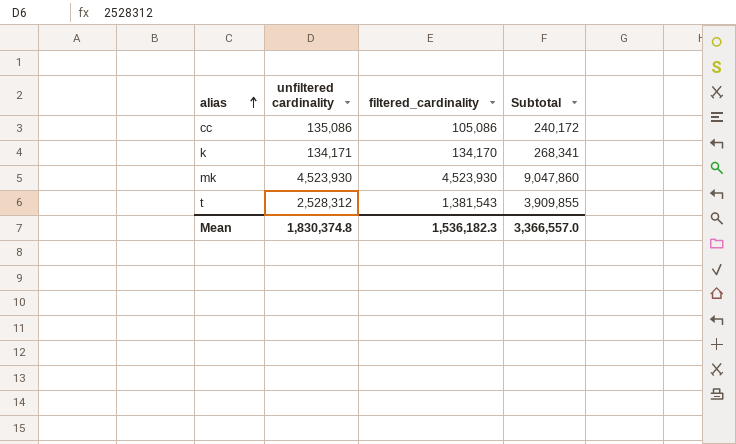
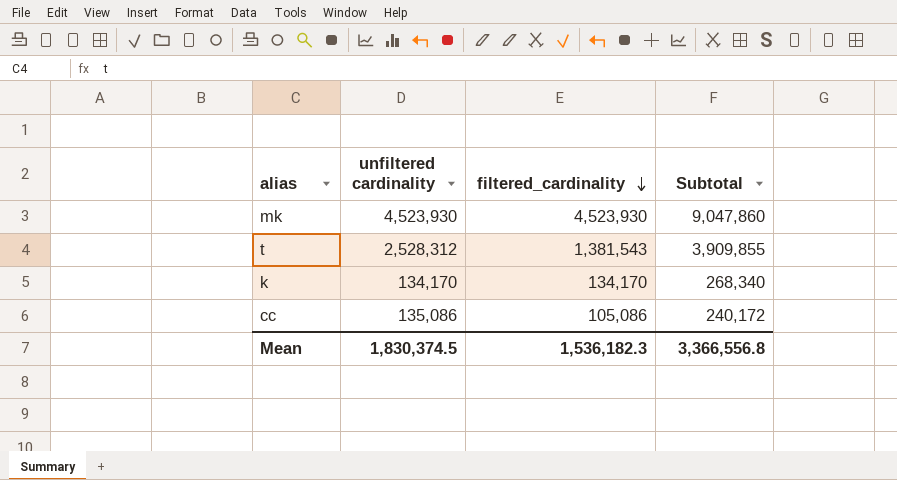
row order: alias ascending -> filtered_cardinality descending
k | unfiltered cardinality: 134,171 -> 134,170
k | Subtotal: 268,341 -> 268,340
Mean | unfiltered cardinality: 1,830,374.8 -> 1,830,374.5
Mean | Subtotal: 3,366,557.0 -> 3,366,556.8

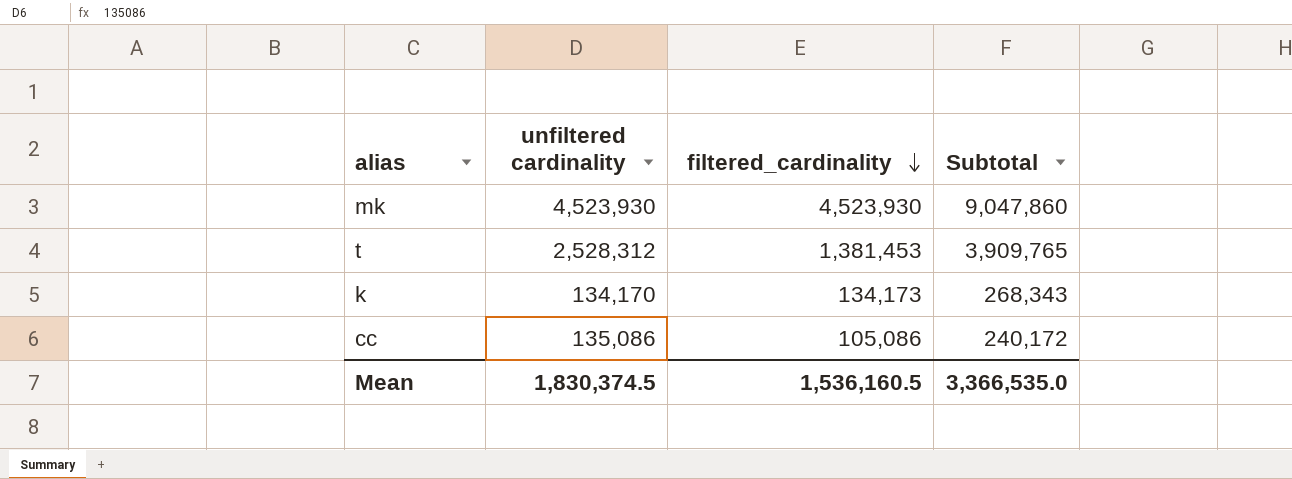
t | filtered_cardinality: 1,381,543 -> 1,381,453
t | Subtotal: 3,909,855 -> 3,909,765
k | filtered_cardinality: 134,170 -> 134,173
k | Subtotal: 268,340 -> 268,343
Mean | filtered_cardinality: 1,536,182.3 -> 1,536,160.5
Mean | Subtotal: 3,366,556.8 -> 3,366,535.0

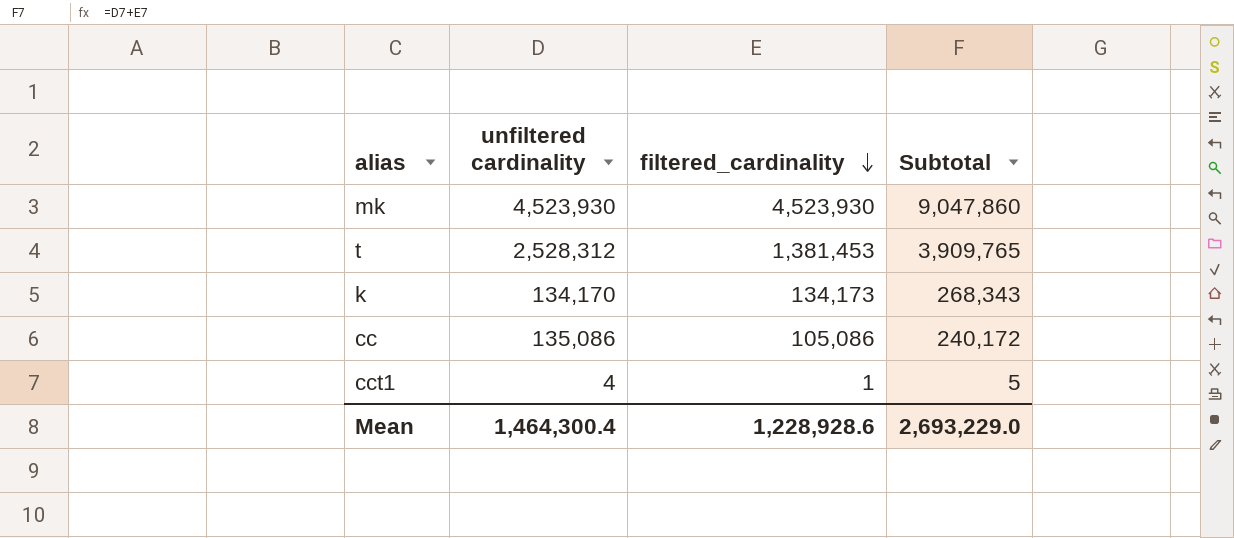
row cct1: none -> 4 | 1 | 5
Mean | unfiltered cardinality: 1,830,374.5 -> 1,464,300.4
Mean | filtered_cardinality: 1,536,160.5 -> 1,228,928.6
Mean | Subtotal: 3,366,535.0 -> 2,693,229.0

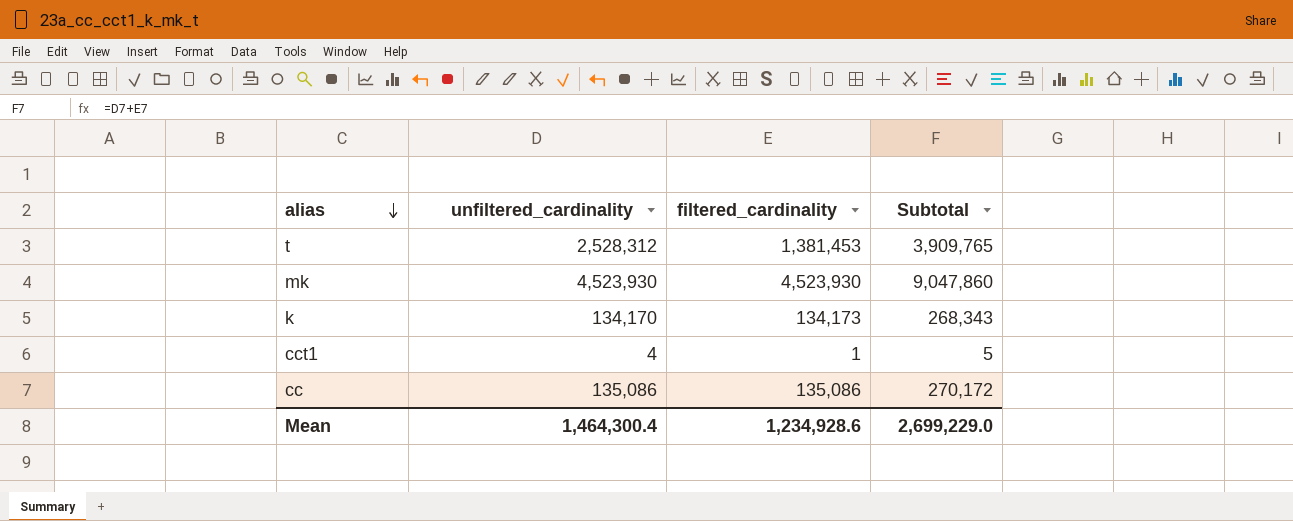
row order: filtered_cardinality descending -> alias descending
column name: unfiltered cardinality -> unfiltered_cardinality
cc | filtered_cardinality: 105,086 -> 135,086
cc | Subtotal: 240,172 -> 270,172
Mean | filtered_cardinality: 1,228,928.6 -> 1,234,928.6
Mean | Subtotal: 2,693,229.0 -> 2,699,229.0

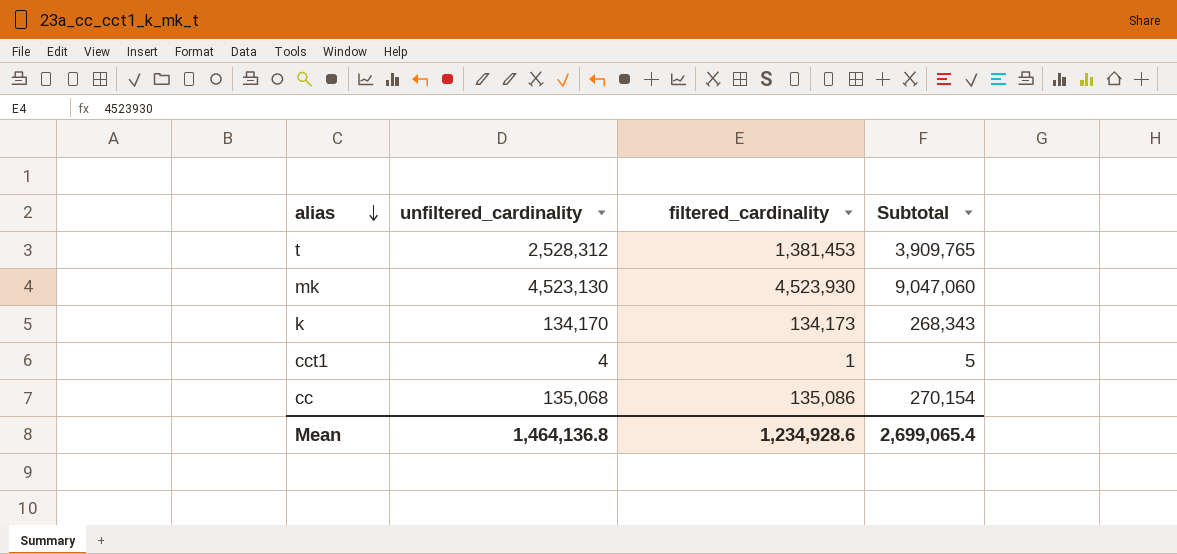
mk | unfiltered_cardinality: 4,523,930 -> 4,523,130
mk | Subtotal: 9,047,860 -> 9,047,060
cc | unfiltered_cardinality: 135,086 -> 135,068
cc | Subtotal: 270,172 -> 270,154
Mean | unfiltered_cardinality: 1,464,300.4 -> 1,464,136.8
Mean | Subtotal: 2,699,229.0 -> 2,699,065.4

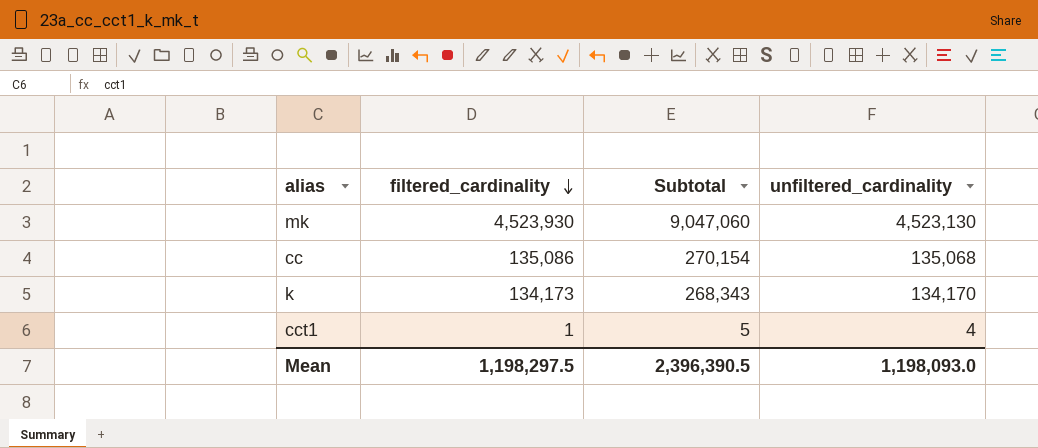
row order: alias descending -> filtered_cardinality descending
column unfiltered_cardinality | position: 2 -> 4
row t: 2,528,312 | 1,381,453 | 3,909,765 -> none
Mean | filtered_cardinality: 1,234,928.6 -> 1,198,297.5
Mean | Subtotal: 2,699,065.4 -> 2,396,390.5
Mean | unfiltered_cardinality: 1,464,136.8 -> 1,198,093.0

